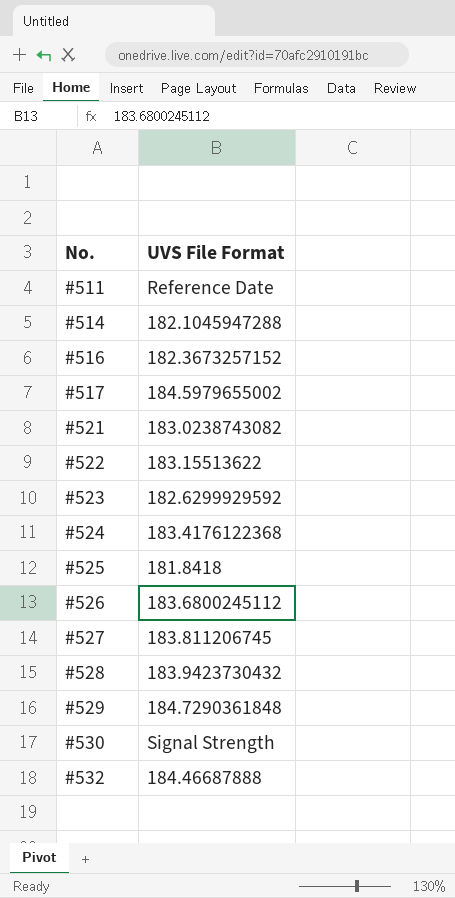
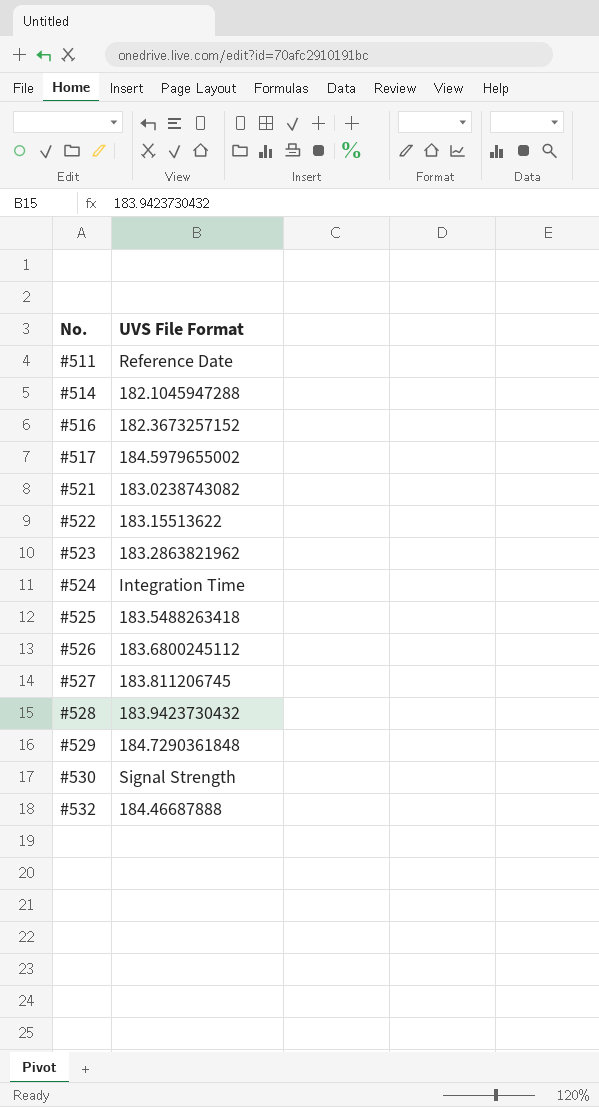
#523 | UVS File Format: 182.6299929592 -> 183.2863821962
#524 | UVS File Format: 183.4176122368 -> Integration Time
#525 | UVS File Format: 181.8418 -> 183.5488263418

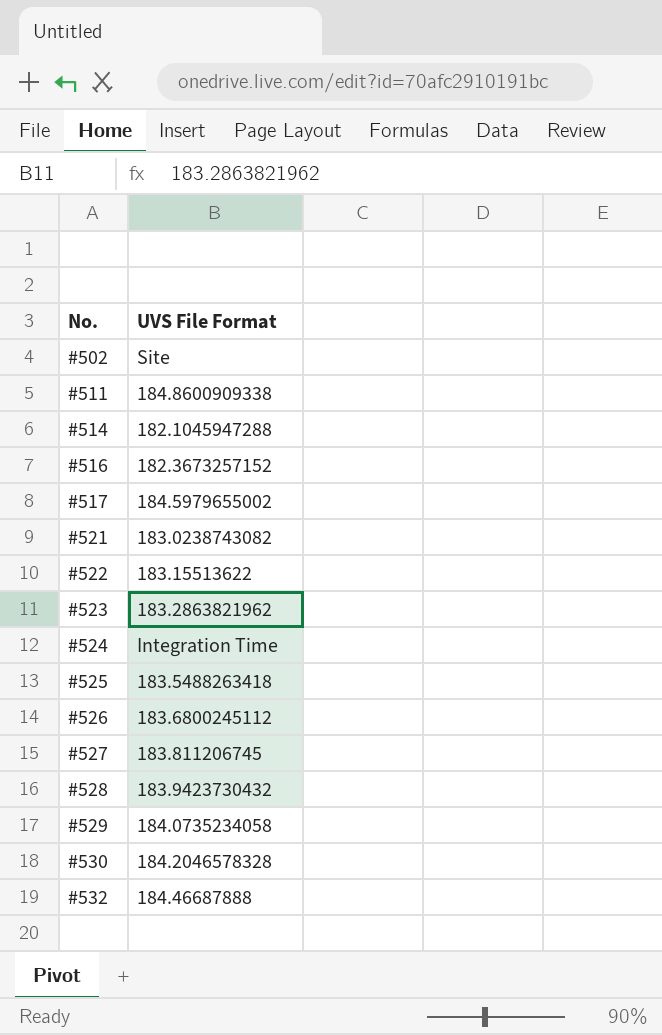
row #502: none -> Site
#511 | UVS File Format: Reference Date -> 184.8600909338
#529 | UVS File Format: 184.7290361848 -> 184.0735234058
#530 | UVS File Format: Signal Strength -> 184.2046578328

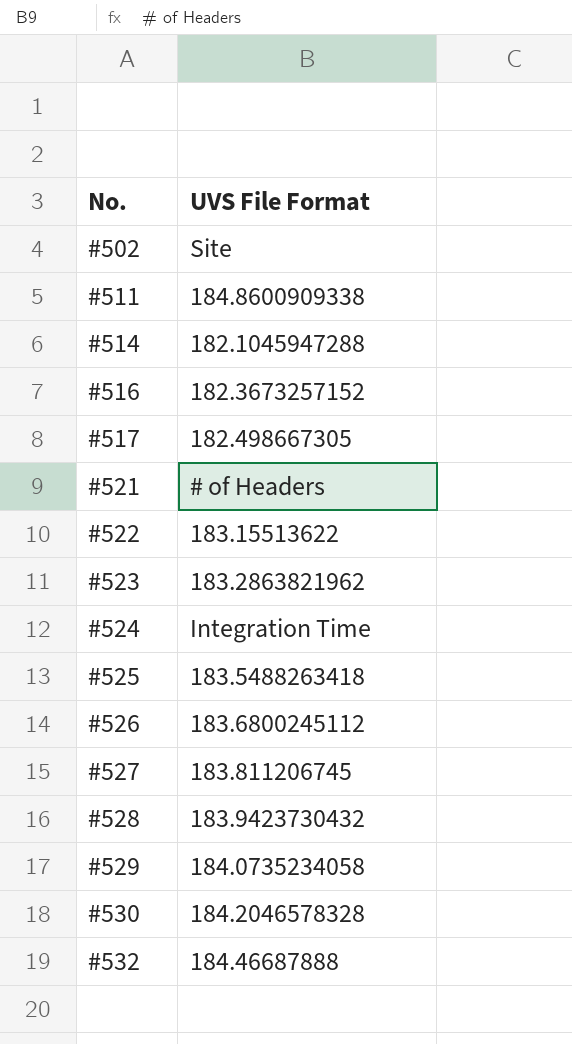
#517 | UVS File Format: 184.5979655002 -> 182.498667305
#521 | UVS File Format: 183.0238743082 -> # of Headers

